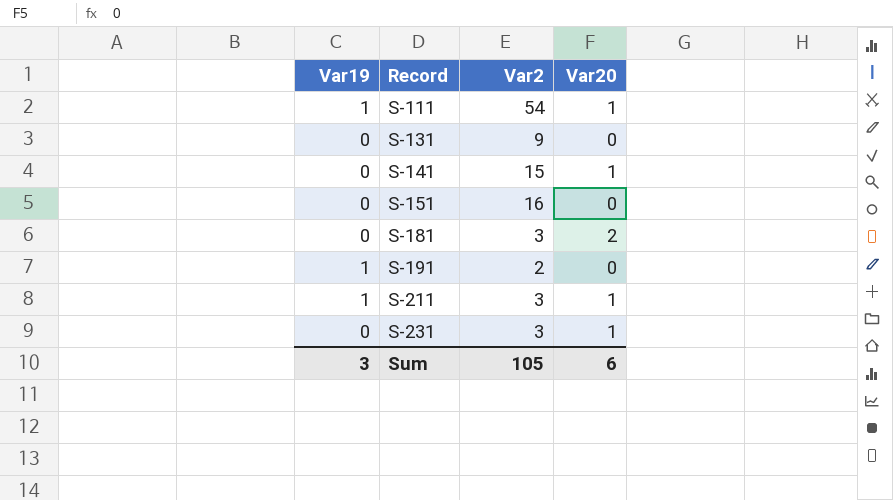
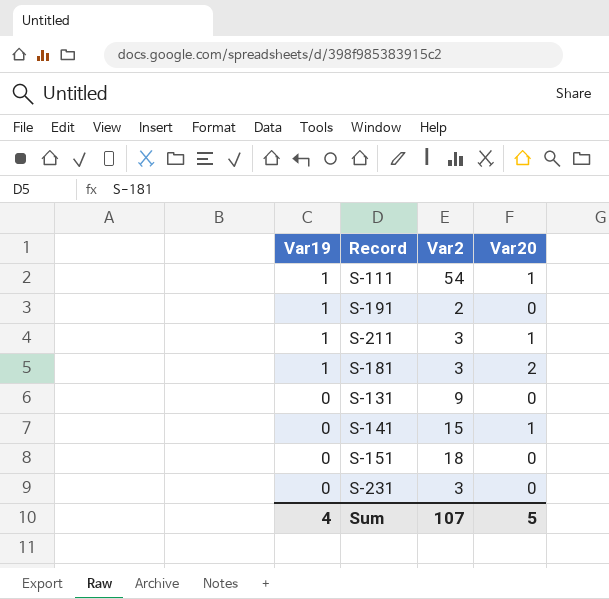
row order: Record ascending -> Var19 descending
S-181 | Var19: 0 -> 1
S-151 | Var2: 16 -> 18
S-231 | Var20: 1 -> 0
Sum | Var19: 3 -> 4
Sum | Var2: 105 -> 107
Sum | Var20: 6 -> 5

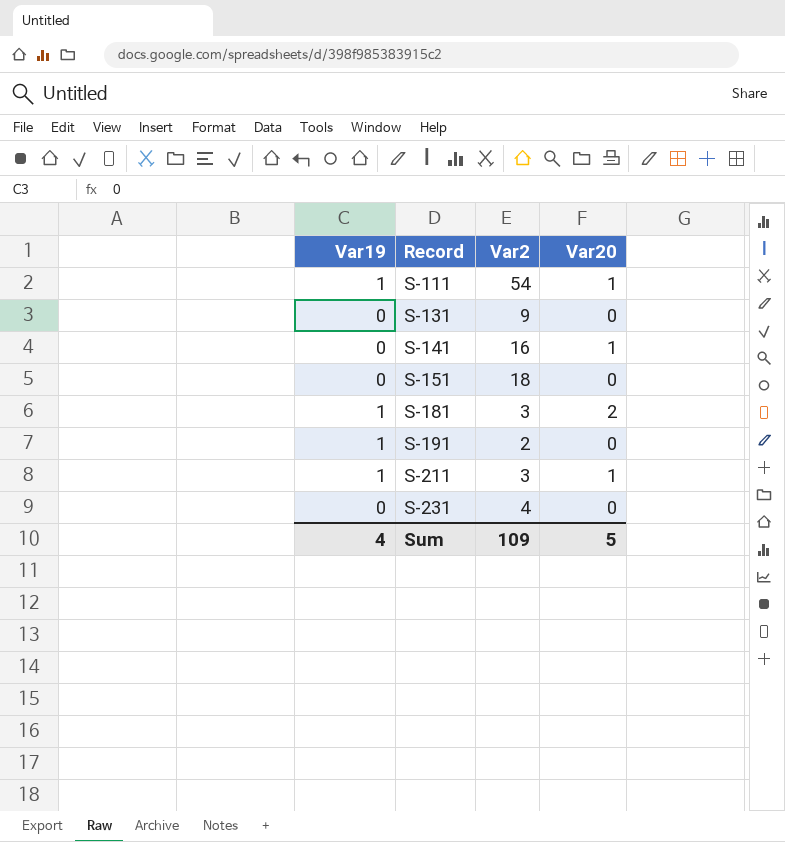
row order: Var19 descending -> Record ascending
S-141 | Var2: 15 -> 16
S-231 | Var2: 3 -> 4
Sum | Var2: 107 -> 109

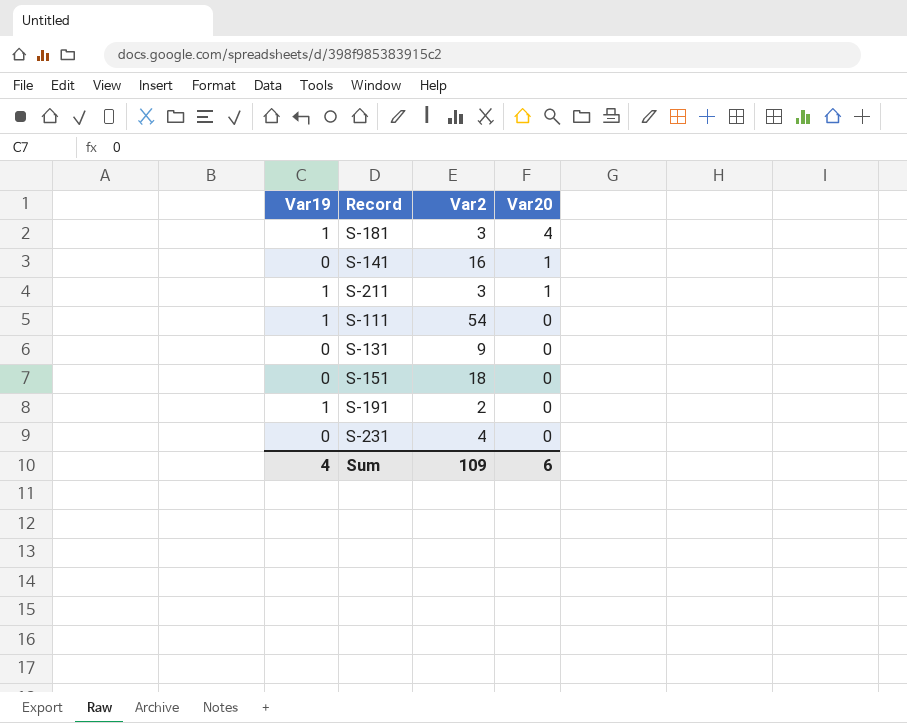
row order: Record ascending -> Var20 descending
S-181 | Var20: 2 -> 4
S-111 | Var20: 1 -> 0
Sum | Var20: 5 -> 6

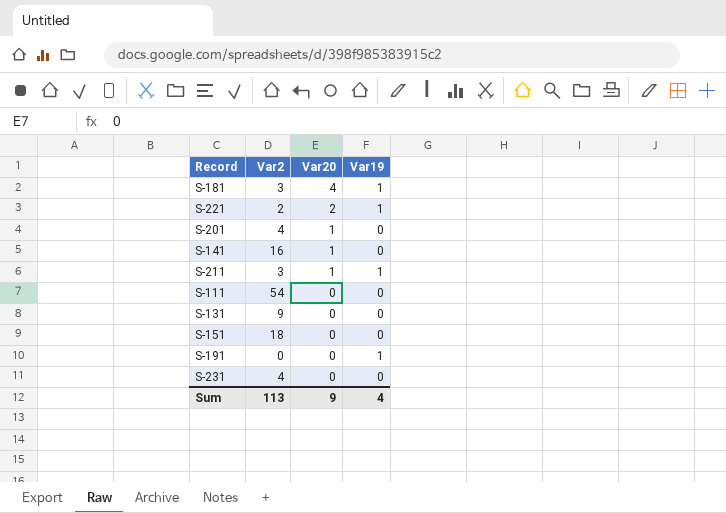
column Var19 | position: 1 -> 4
row S-221: none -> 2 | 2 | 1
row S-201: none -> 4 | 1 | 0
S-111 | Var19: 1 -> 0
S-191 | Var2: 2 -> 0
Sum | Var2: 109 -> 113
Sum | Var20: 6 -> 9

